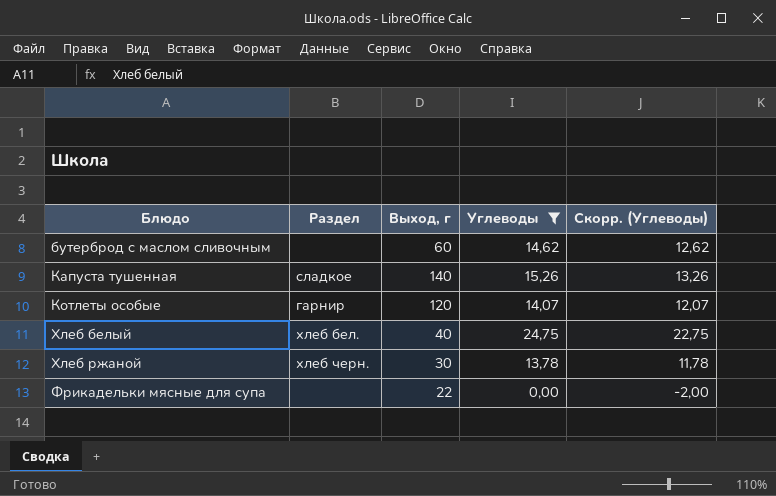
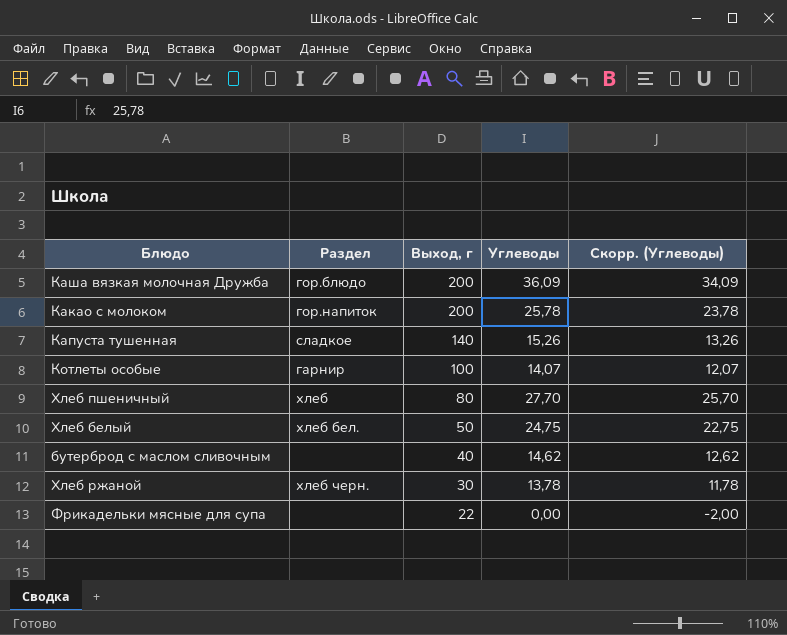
filter: Углеводы <= 24,75 -> none
row order: none -> Выход, г descending
Котлеты особые | Выход, г: 120 -> 100
Хлеб белый | Выход, г: 40 -> 50
бутерброд с маслом сливочным | Выход, г: 60 -> 40

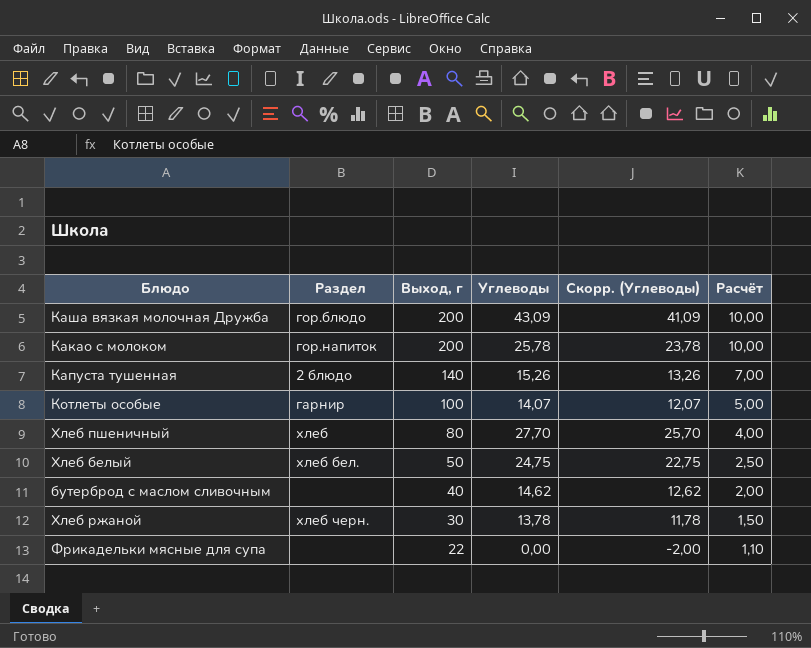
column Расчёт | formula: none -> [Выход, г] * 0,05
Каша вязкая молочная Дружба | Углеводы: 36,09 -> 43,09
Каша вязкая молочная Дружба | Скорр. (Углеводы): 34,09 -> 41,09
Капуста тушенная | Раздел: сладкое -> 2 блюдо

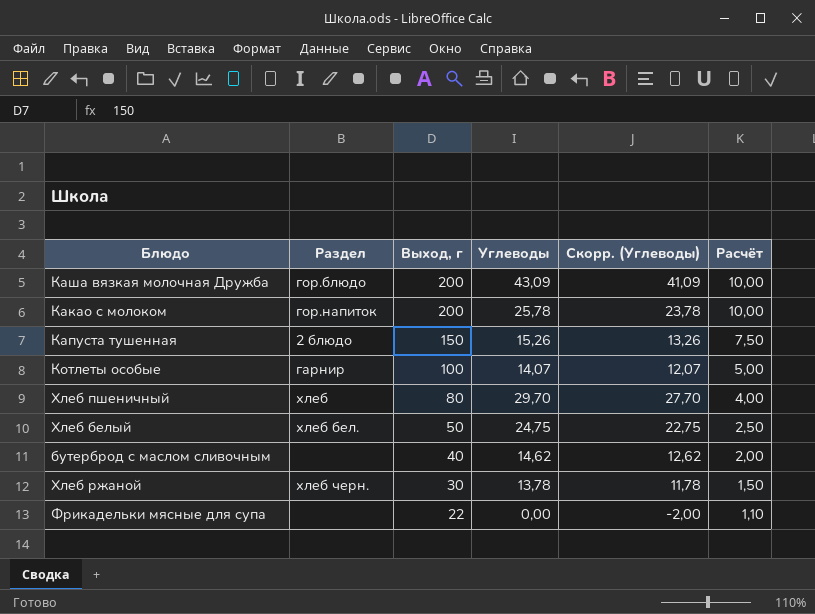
Капуста тушенная | Выход, г: 140 -> 150
Капуста тушенная | Расчёт: 7,00 -> 7,50
Хлеб пшеничный | Углеводы: 27,70 -> 29,70
Хлеб пшеничный | Скорр. (Углеводы): 25,70 -> 27,70

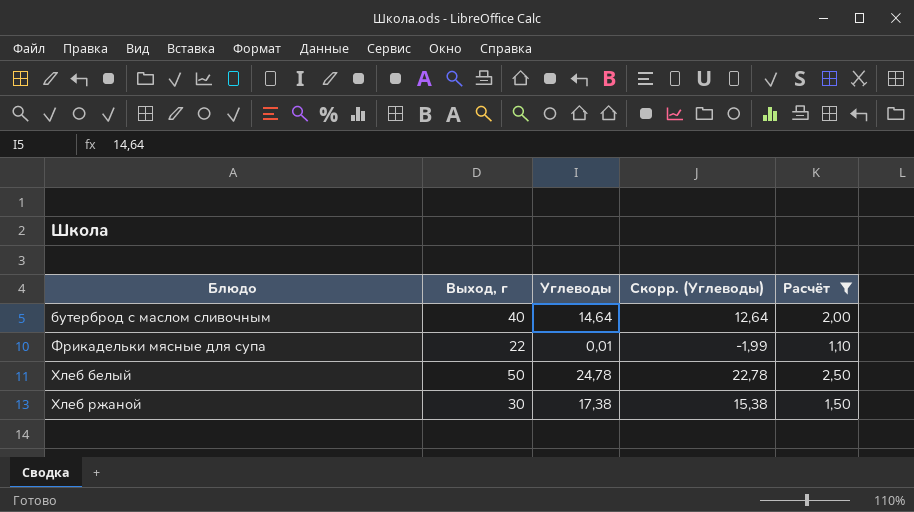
filter: none -> Расчёт <= 2,50
row order: Выход, г descending -> Блюдо ascending
column Раздел | position: 2 -> none
бутерброд с маслом сливочным | Углеводы: 14,62 -> 14,64
бутерброд с маслом сливочным | Скорр. (Углеводы): 12,62 -> 12,64
Фрикадельки мясные для супа | Углеводы: 0,00 -> 0,01
Фрикадельки мясные для супа | Скорр. (Углеводы): -2,00 -> -1,99
Хлеб белый | Углеводы: 24,75 -> 24,78
Хлеб белый | Скорр. (Углеводы): 22,75 -> 22,78
Хлеб ржаной | Углеводы: 13,78 -> 17,38
Хлеб ржаной | Скорр. (Углеводы): 11,78 -> 15,38

